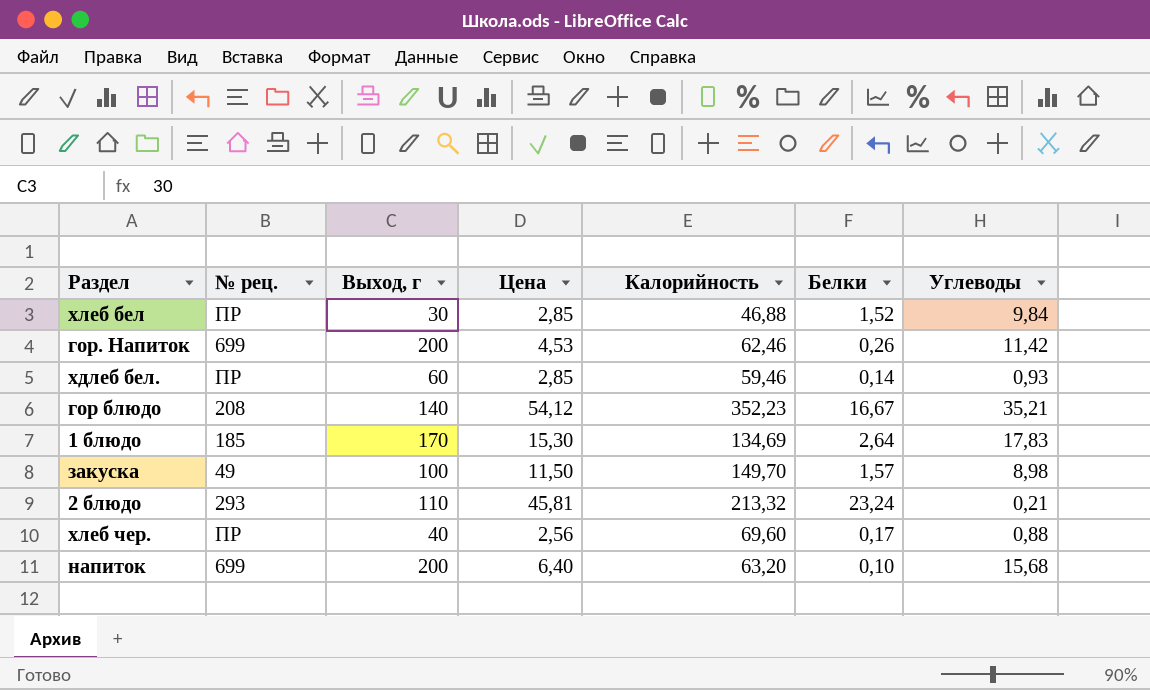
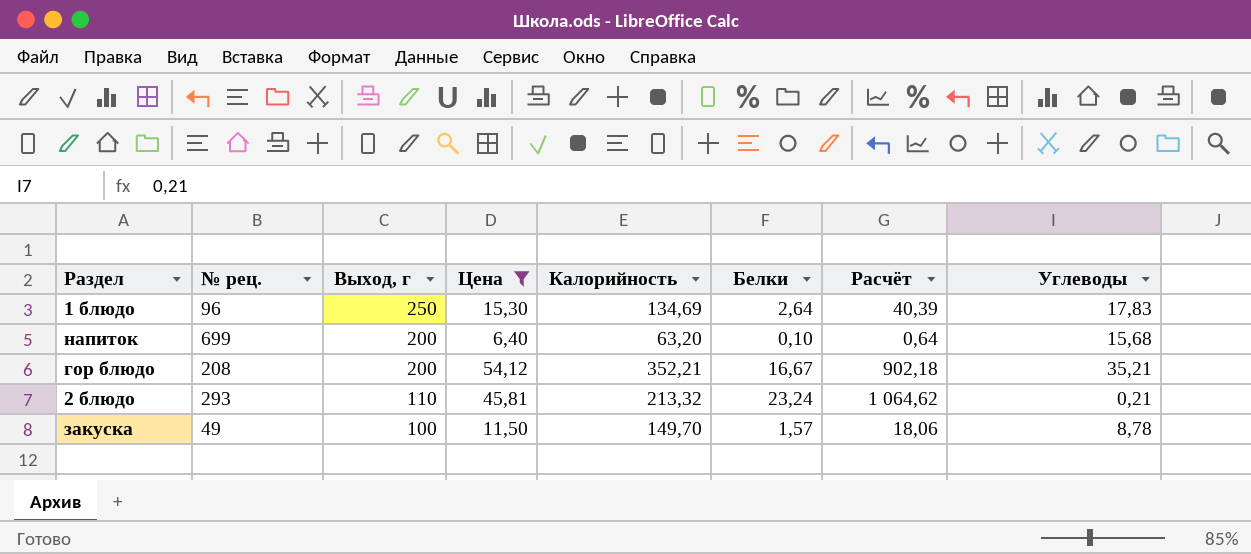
filter: none -> Цена >= 6,40
row order: none -> Выход, г descending
column Расчёт | formula: none -> [Цена] * [Белки]
1 блюдо | № рец.: 185 -> 96
1 блюдо | Выход, г: 170 -> 250
гор блюдо | Выход, г: 140 -> 200
гор блюдо | Калорийность: 352,23 -> 352,21
закуска | Углеводы: 8,98 -> 8,78

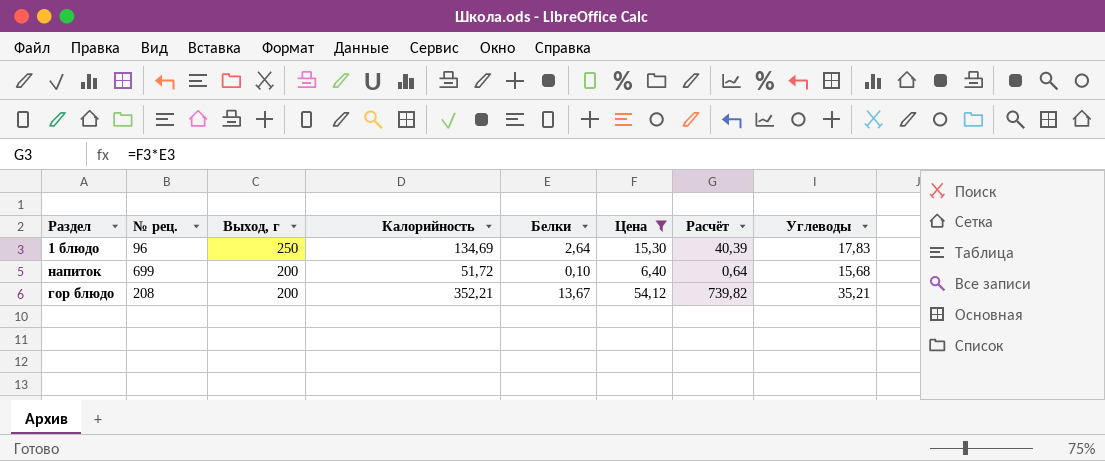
column Цена | position: 4 -> 6
row 2 блюдо: 293 | 110 | 45,81 | 213,32 | 23,24 | 1 064,62 | 0,21 -> none
row закуска: 49 | 100 | 11,50 | 149,70 | 1,57 | 18,06 | 8,78 -> none
напиток | Калорийность: 63,20 -> 51,72
гор блюдо | Белки: 16,67 -> 13,67
гор блюдо | Расчёт: 902,18 -> 739,82

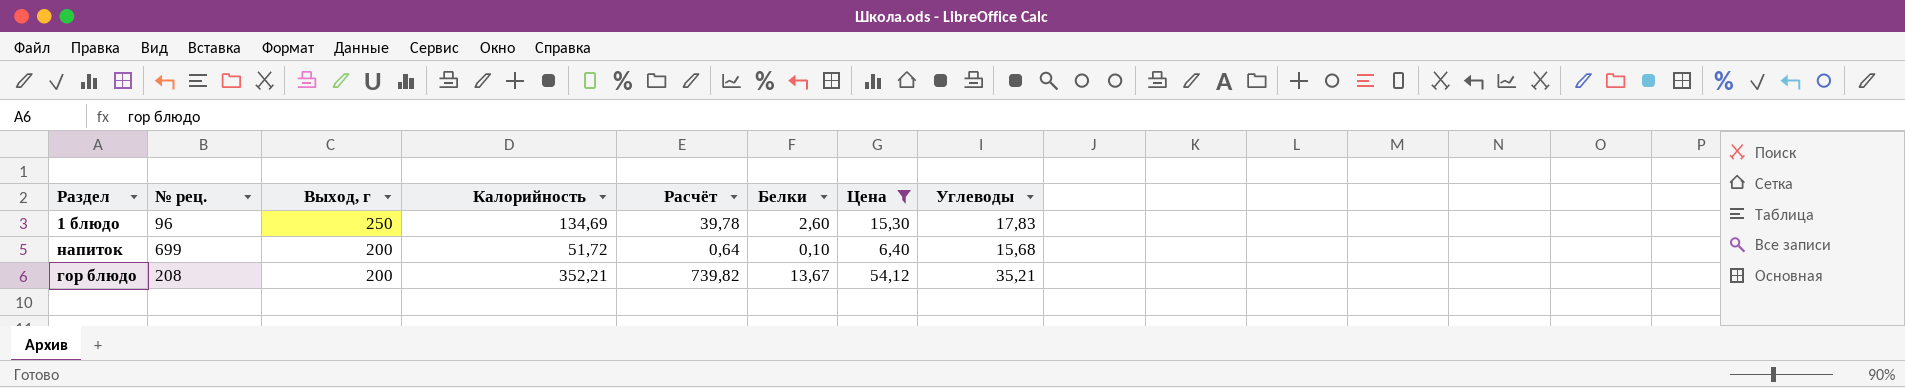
column Расчёт | position: 7 -> 5
1 блюдо | Расчёт: 40,39 -> 39,78
1 блюдо | Белки: 2,64 -> 2,60

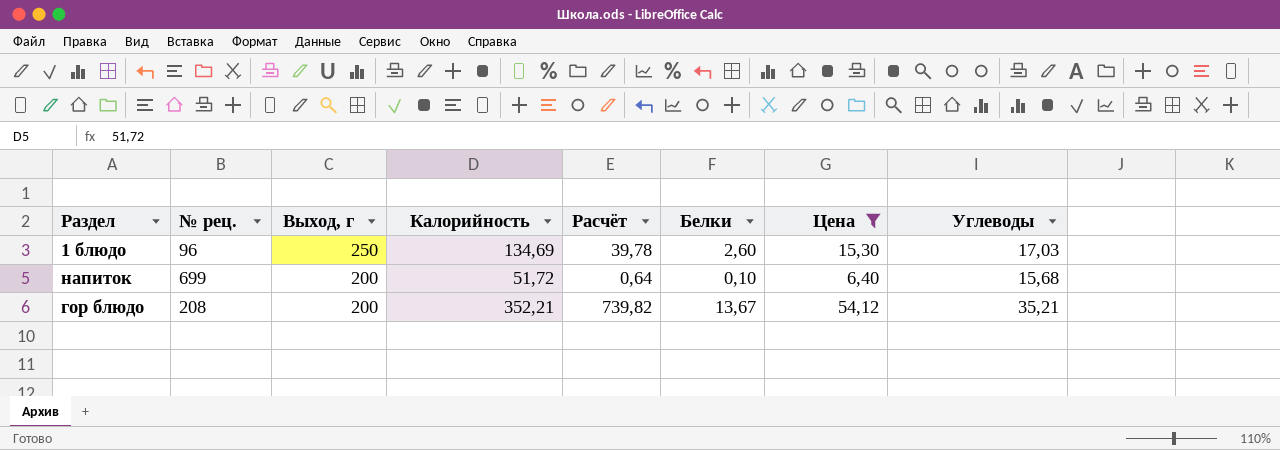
1 блюдо | Углеводы: 17,83 -> 17,03

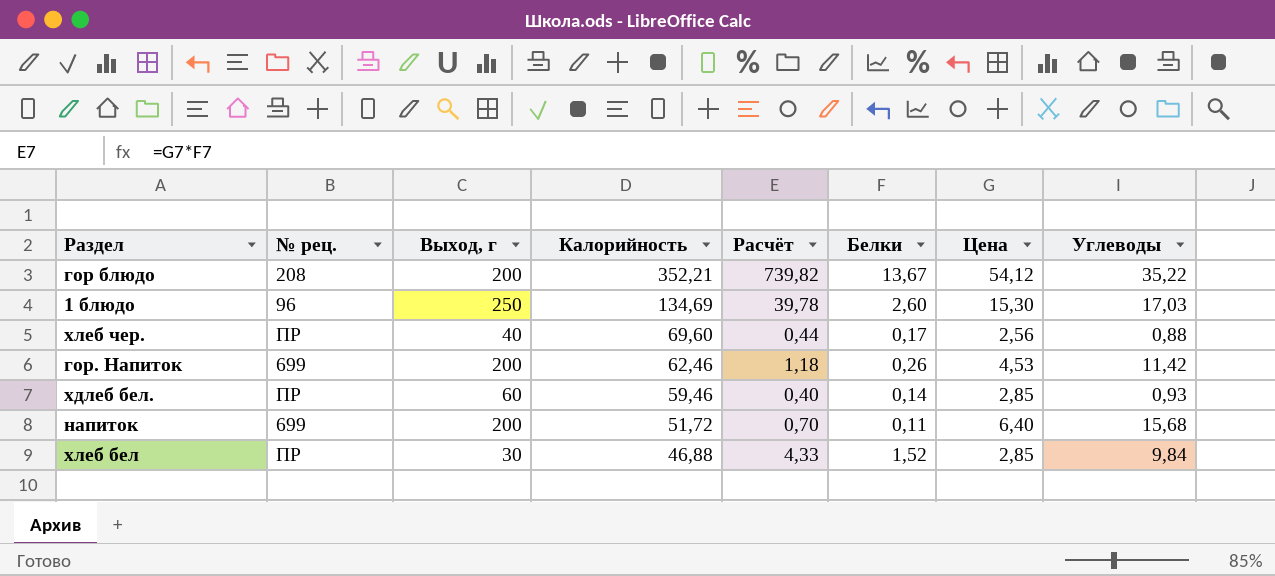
filter: Цена >= 6,40 -> none
row order: Выход, г descending -> Калорийность descending
гор блюдо | Углеводы: 35,21 -> 35,22
напиток | Расчёт: 0,64 -> 0,70
напиток | Белки: 0,10 -> 0,11

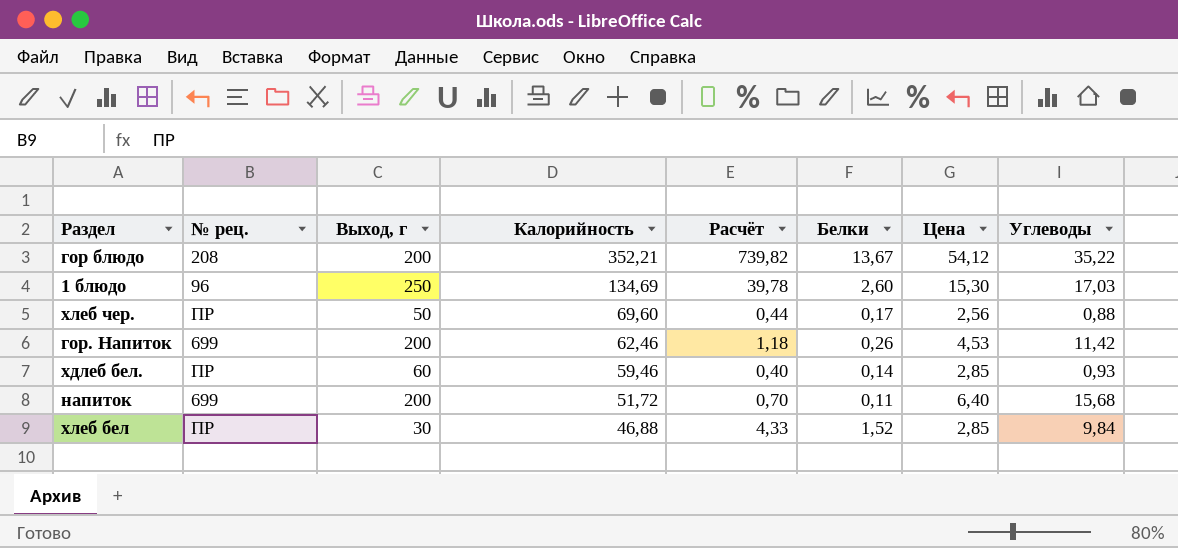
хлеб чер. | Выход, г: 40 -> 50

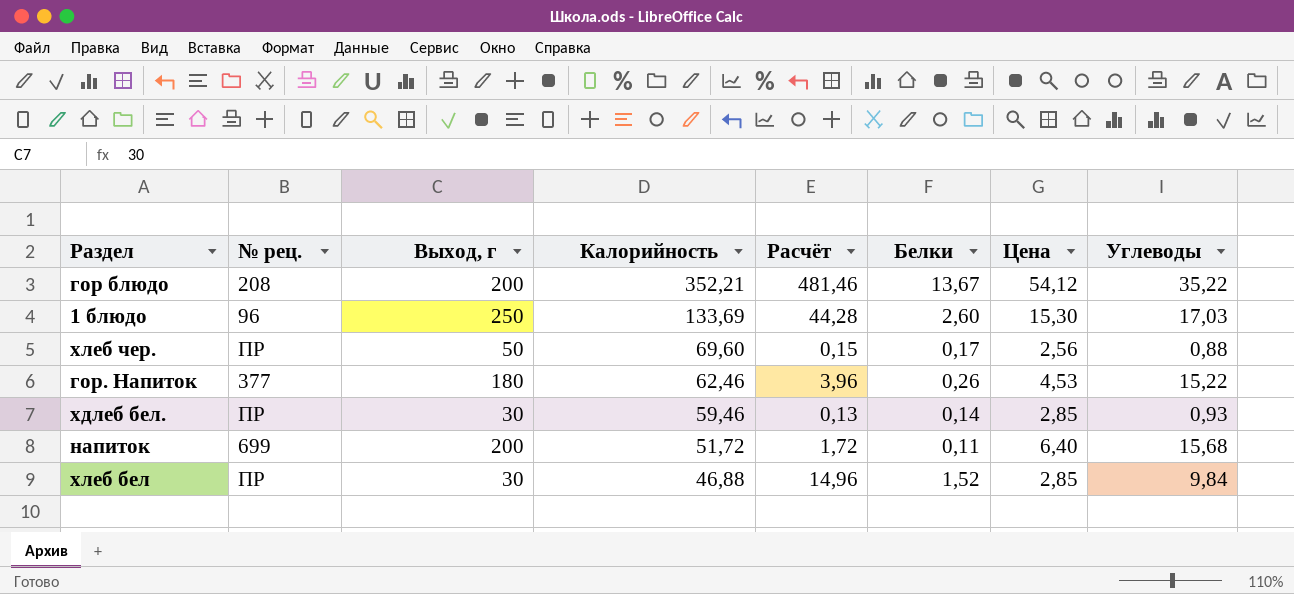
column Расчёт | formula: [Белки] * [Цена] -> [Белки] * [Углеводы]
1 блюдо | Калорийность: 134,69 -> 133,69
гор. Напиток | № рец.: 699 -> 377
гор. Напиток | Выход, г: 200 -> 180
гор. Напиток | Углеводы: 11,42 -> 15,22
хдлеб бел. | Выход, г: 60 -> 30

